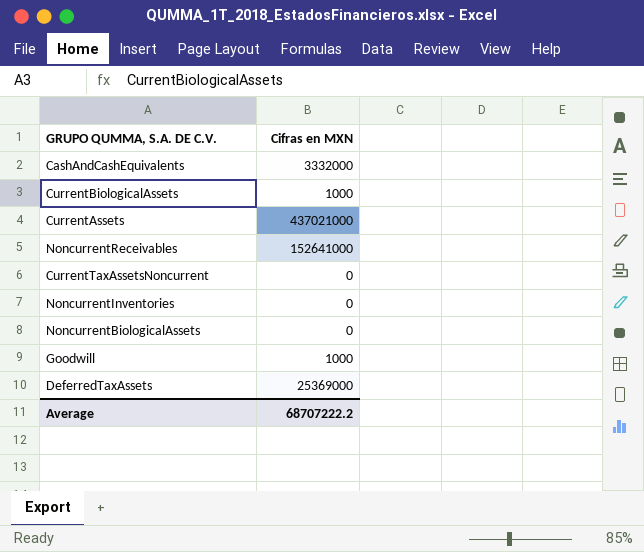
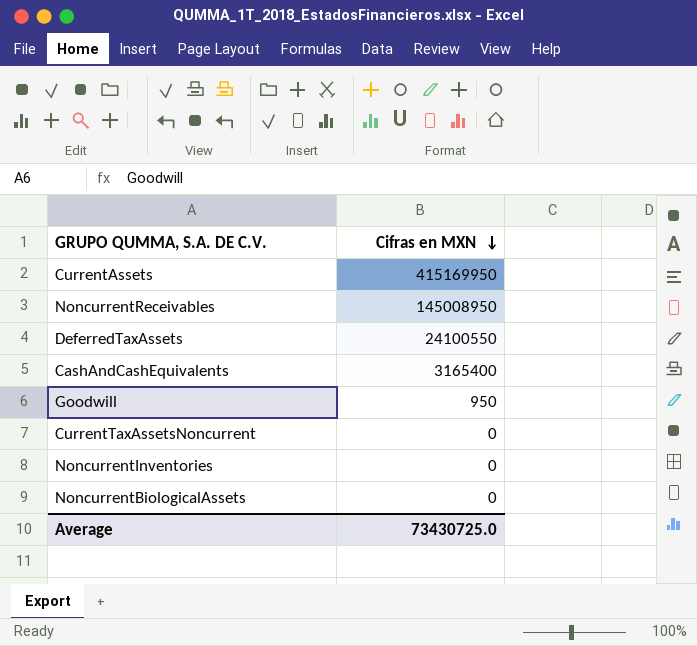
row order: none -> Cifras en MXN descending
row CurrentBiologicalAssets: 1000 -> none
CurrentAssets | Cifras en MXN: 437021000 -> 415169950
NoncurrentReceivables | Cifras en MXN: 152641000 -> 145008950
DeferredTaxAssets | Cifras en MXN: 25369000 -> 24100550
CashAndCashEquivalents | Cifras en MXN: 3332000 -> 3165400
Goodwill | Cifras en MXN: 1000 -> 950
Average | Cifras en MXN: 68707222.2 -> 73430725.0

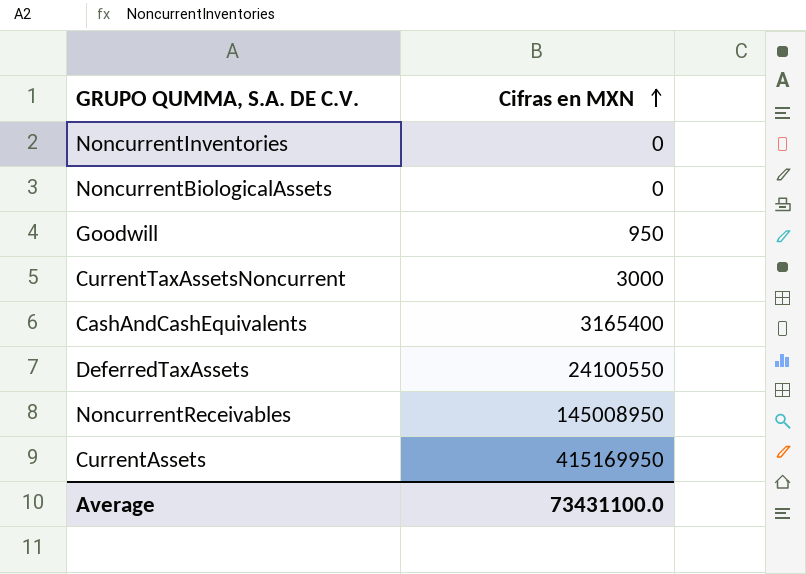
row order: Cifras en MXN descending -> Cifras en MXN ascending
CurrentTaxAssetsNoncurrent | Cifras en MXN: 0 -> 3000
Average | Cifras en MXN: 73430725.0 -> 73431100.0

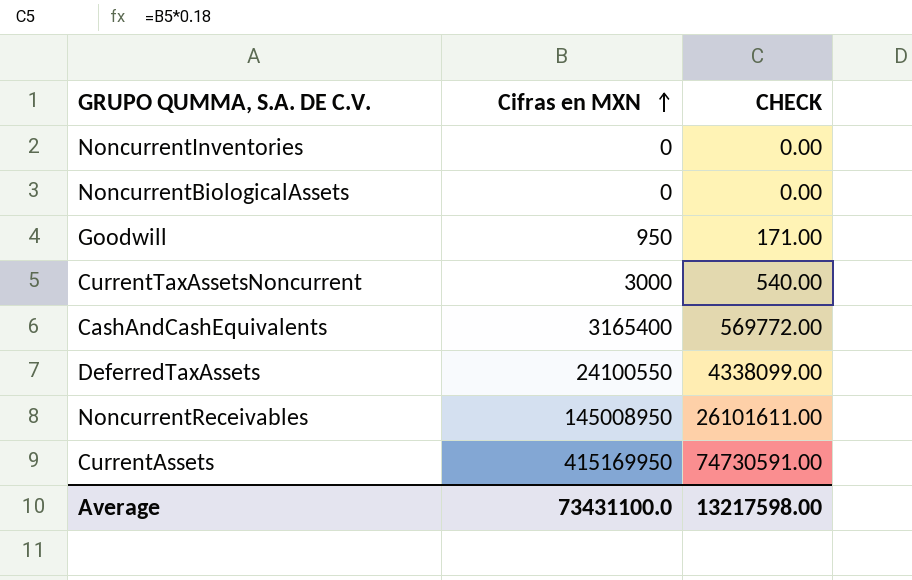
column CHECK | formula: none -> [Cifras en MXN] * 0.18

